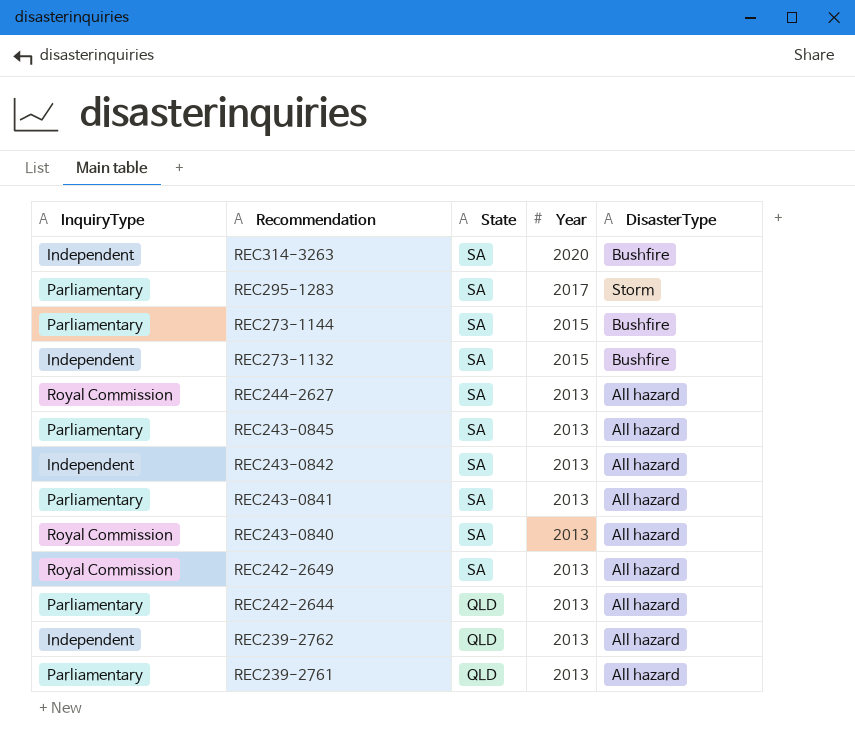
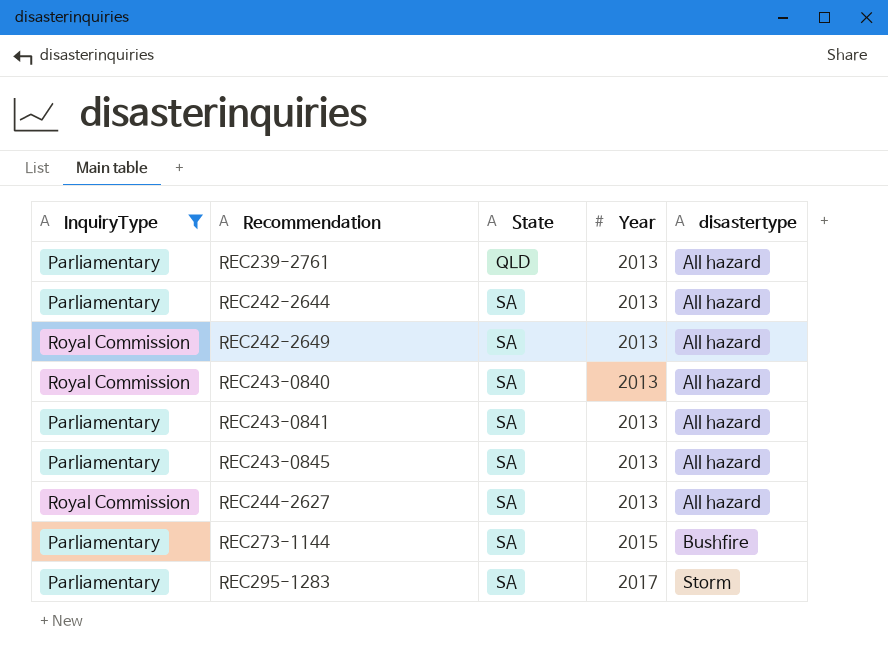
filter: none -> InquiryType != Independent
row order: Recommendation descending -> Recommendation ascending
column name: DisasterType -> disastertype
REC242-2644 | State: QLD -> SA

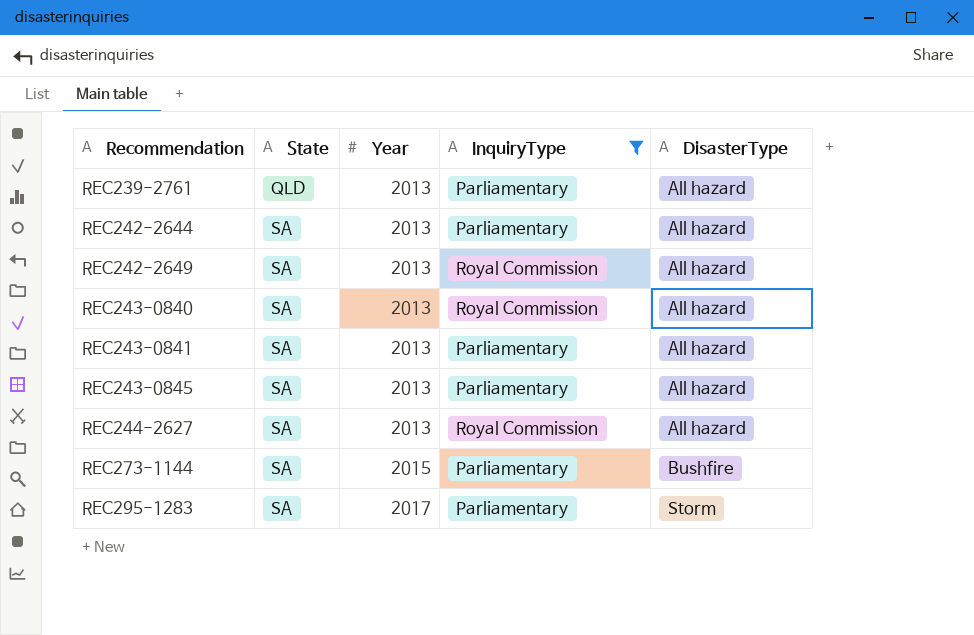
column InquiryType | position: 1 -> 4
column name: disastertype -> DisasterType

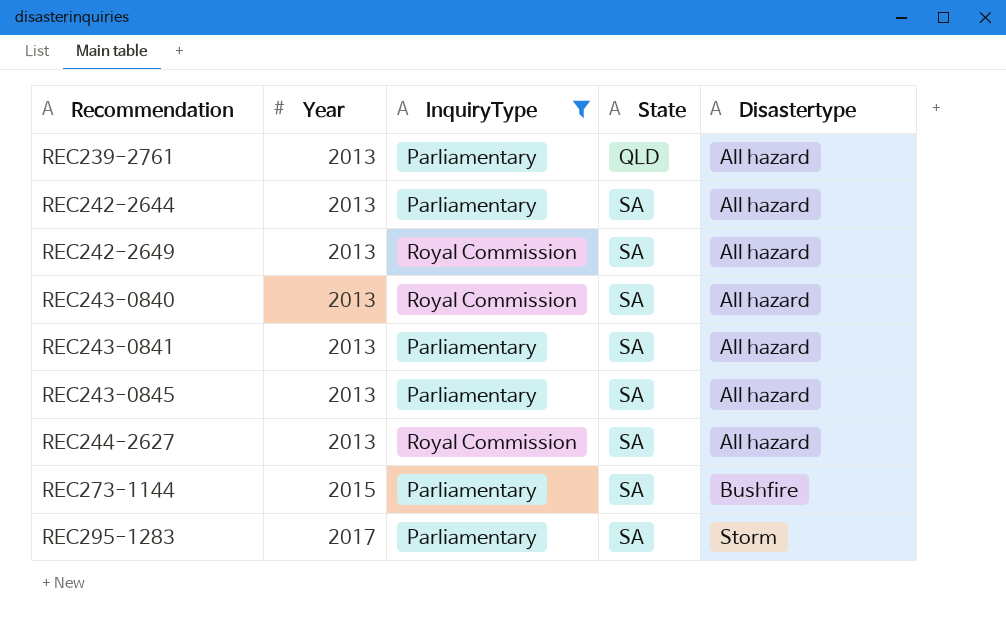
column State | position: 2 -> 4
column name: DisasterType -> Disastertype

